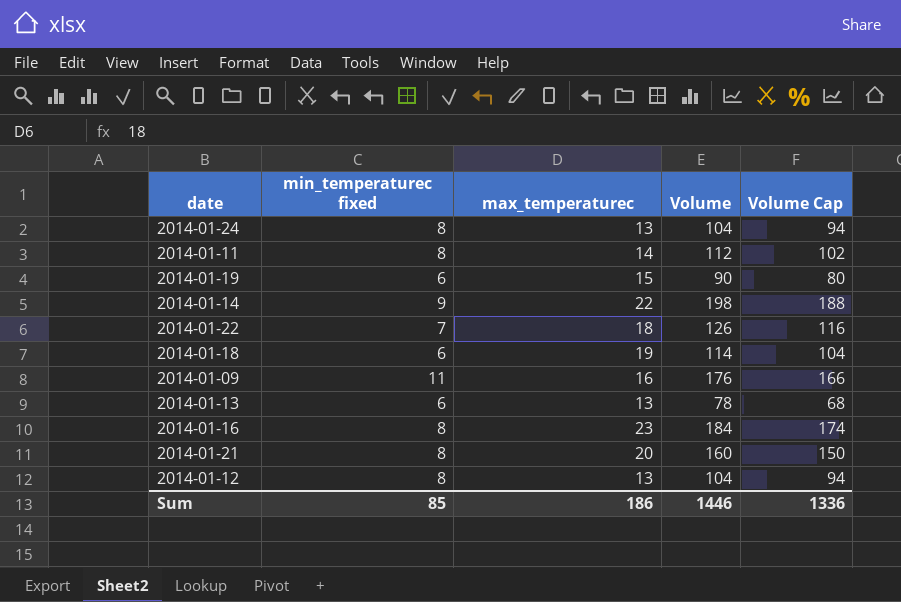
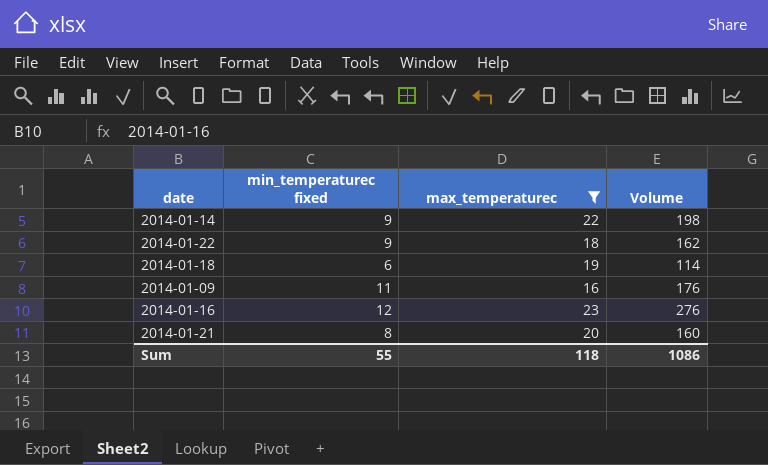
filter: none -> max_temperaturec >= 16
column Volume Cap | formula: [Volume] - 10 -> none
2014-01-22 | min_temperaturec fixed: 7 -> 9
2014-01-22 | Volume: 126 -> 162
2014-01-16 | min_temperaturec fixed: 8 -> 12
2014-01-16 | Volume: 184 -> 276
Sum | min_temperaturec fixed: 85 -> 55
Sum | max_temperaturec: 186 -> 118
Sum | Volume: 1446 -> 1086

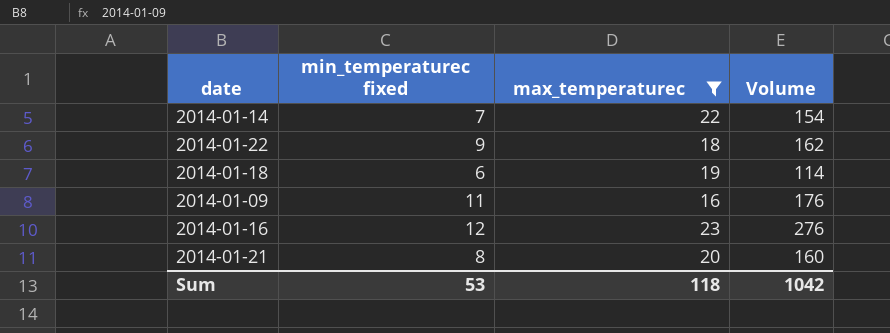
2014-01-14 | min_temperaturec fixed: 9 -> 7
2014-01-14 | Volume: 198 -> 154
Sum | min_temperaturec fixed: 55 -> 53
Sum | Volume: 1086 -> 1042

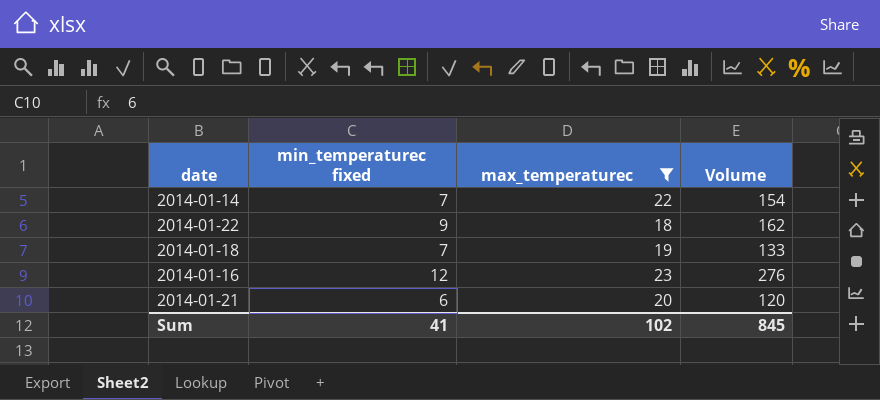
row 2014-01-09: 11 | 16 | 176 -> none
2014-01-18 | min_temperaturec fixed: 6 -> 7
2014-01-18 | Volume: 114 -> 133
2014-01-21 | min_temperaturec fixed: 8 -> 6
2014-01-21 | Volume: 160 -> 120
Sum | min_temperaturec fixed: 53 -> 41
Sum | max_temperaturec: 118 -> 102
Sum | Volume: 1042 -> 845

